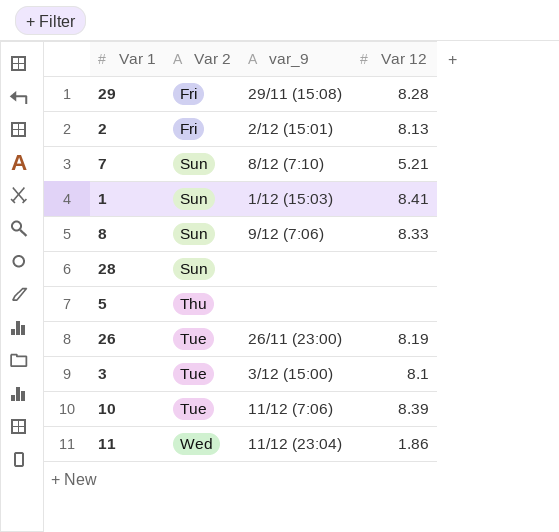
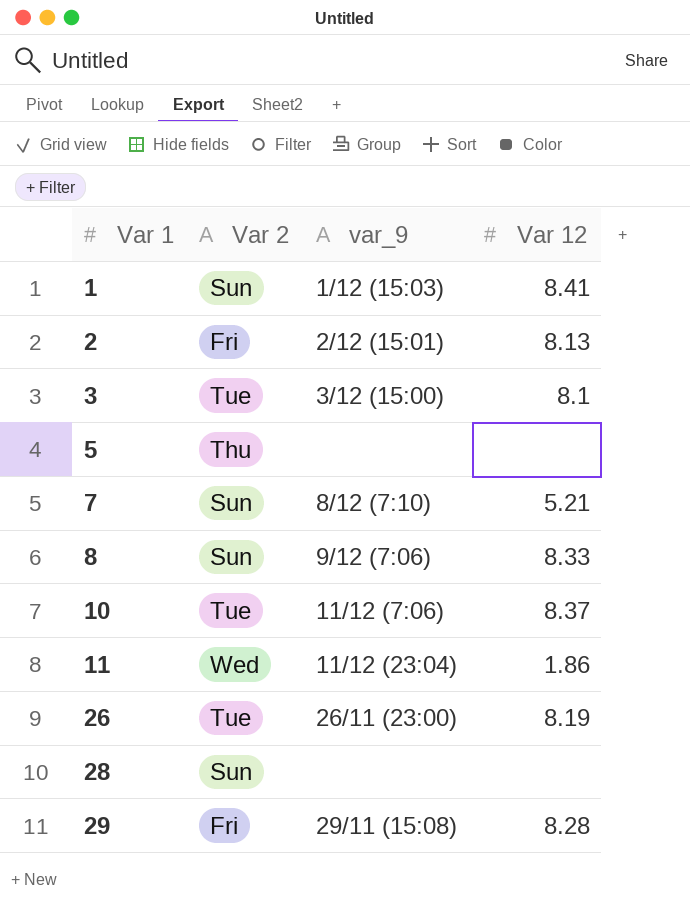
row order: Var 2 ascending -> Var 1 ascending
10 | Var 12: 8.39 -> 8.37

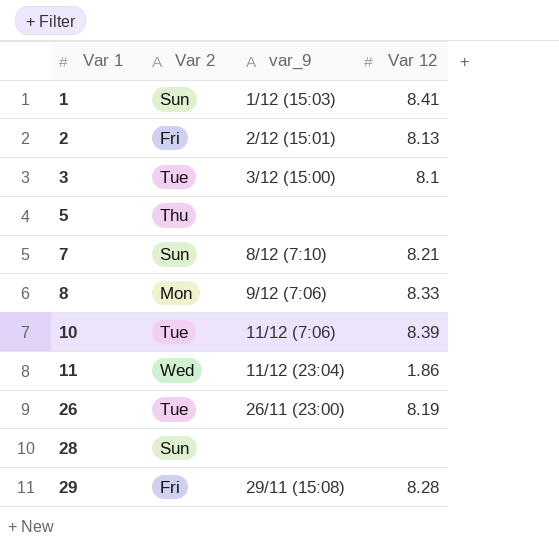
7 | Var 12: 5.21 -> 8.21
8 | Var 2: Sun -> Mon
10 | Var 12: 8.37 -> 8.39

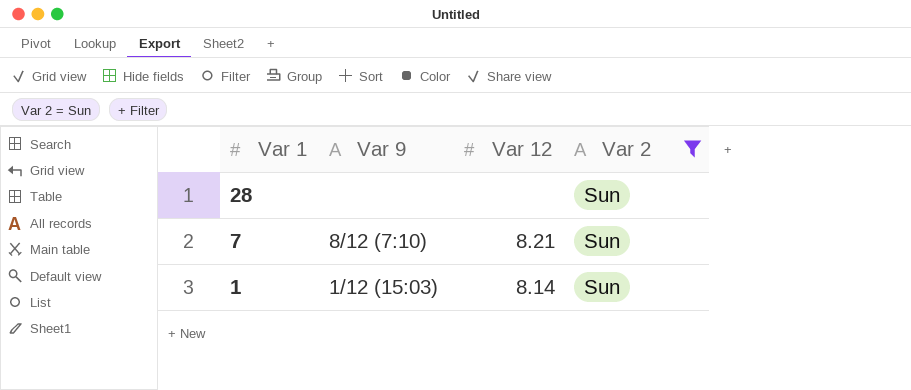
filter: none -> Var 2 = Sun
row order: Var 1 ascending -> Var 1 descending
column name: var_9 -> Var 9
column Var 2 | position: 2 -> 4
1 | Var 12: 8.41 -> 8.14

